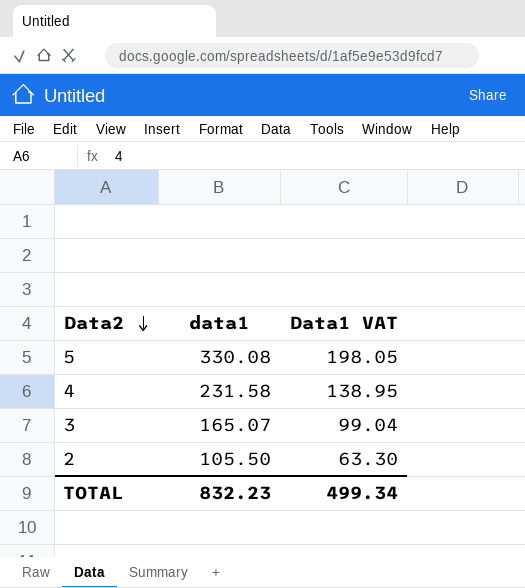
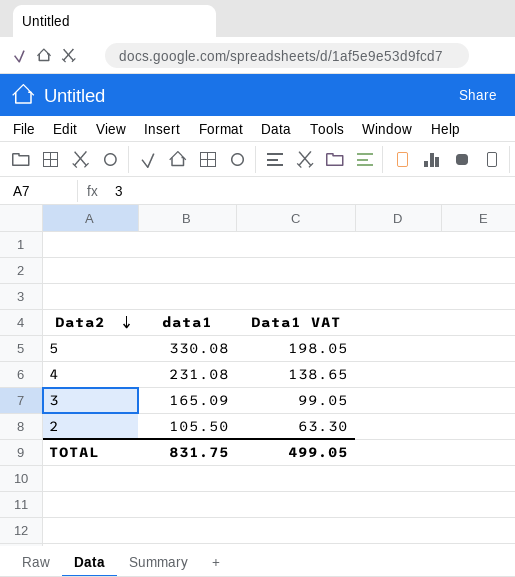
4 | data1: 231.58 -> 231.08
4 | Data1 VAT: 138.95 -> 138.65
3 | data1: 165.07 -> 165.09
3 | Data1 VAT: 99.04 -> 99.05
TOTAL | data1: 832.23 -> 831.75
TOTAL | Data1 VAT: 499.34 -> 499.05

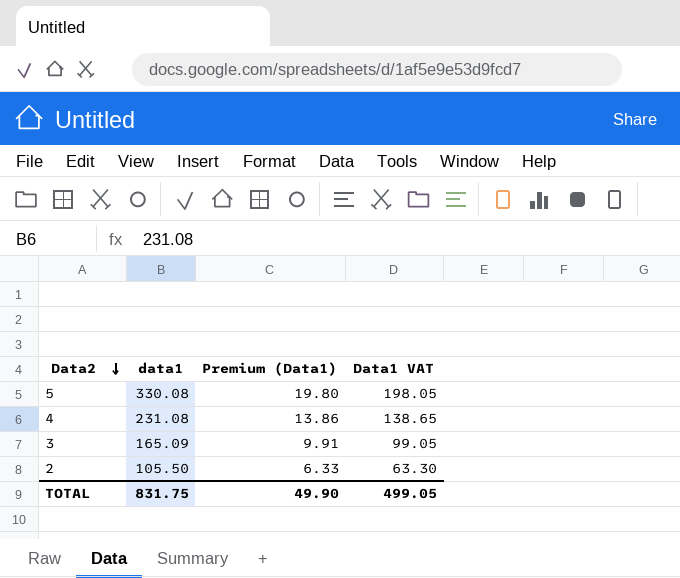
column Premium (Data1) | formula: none -> [data1] * 0.06

